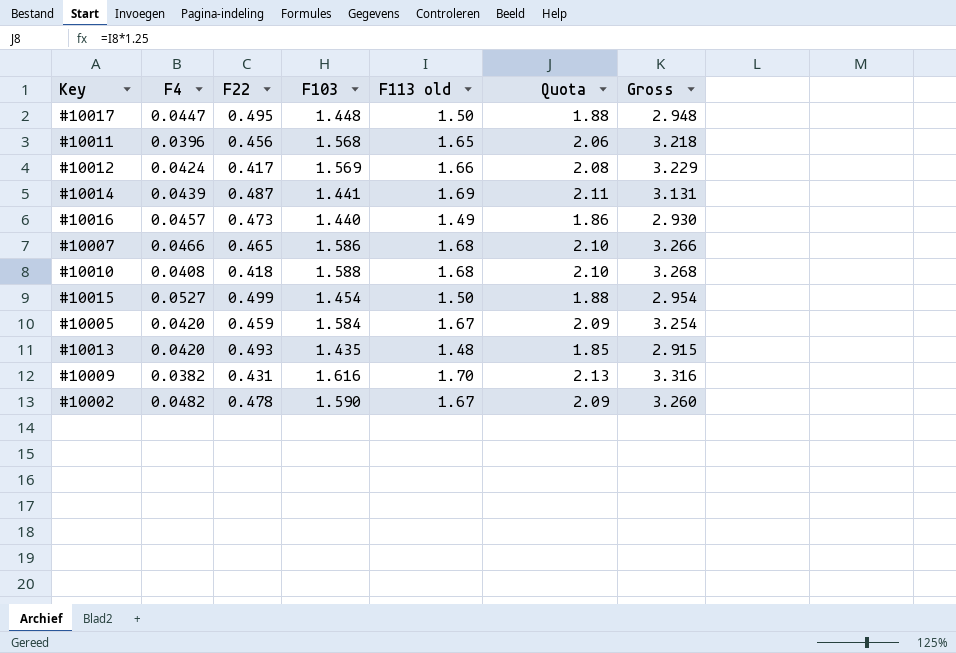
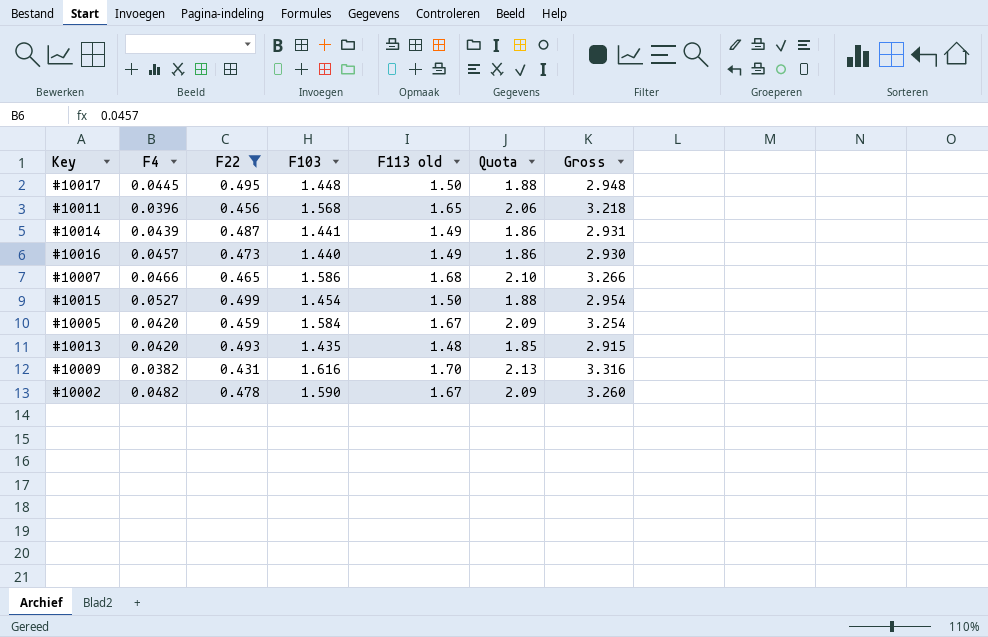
filter: none -> F22 >= 0.431
#10017 | F4: 0.0447 -> 0.0445
#10014 | F113 old: 1.69 -> 1.49
#10014 | Quota: 2.11 -> 1.86
#10014 | Gross: 3.131 -> 2.931

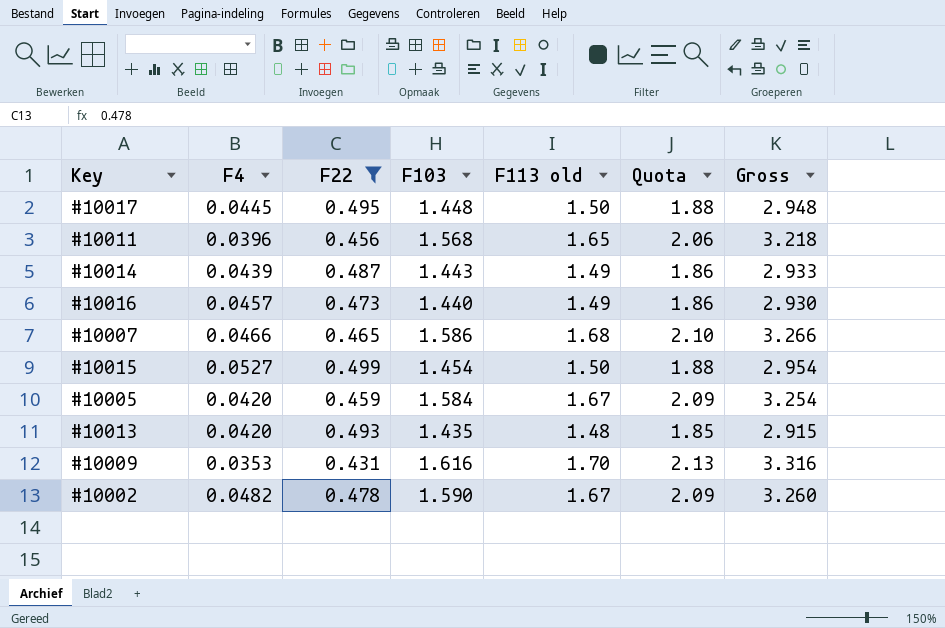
#10014 | F103: 1.441 -> 1.443
#10014 | Gross: 2.931 -> 2.933
#10009 | F4: 0.0382 -> 0.0353

